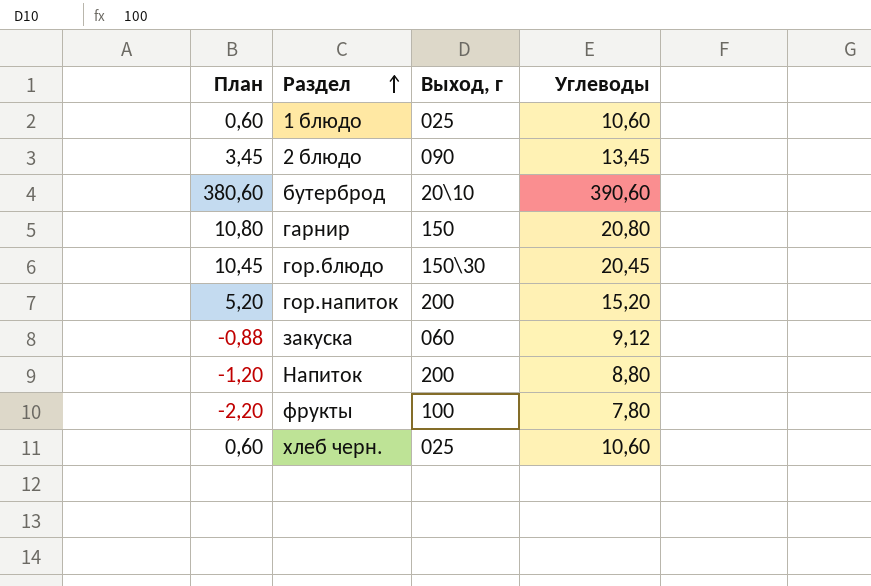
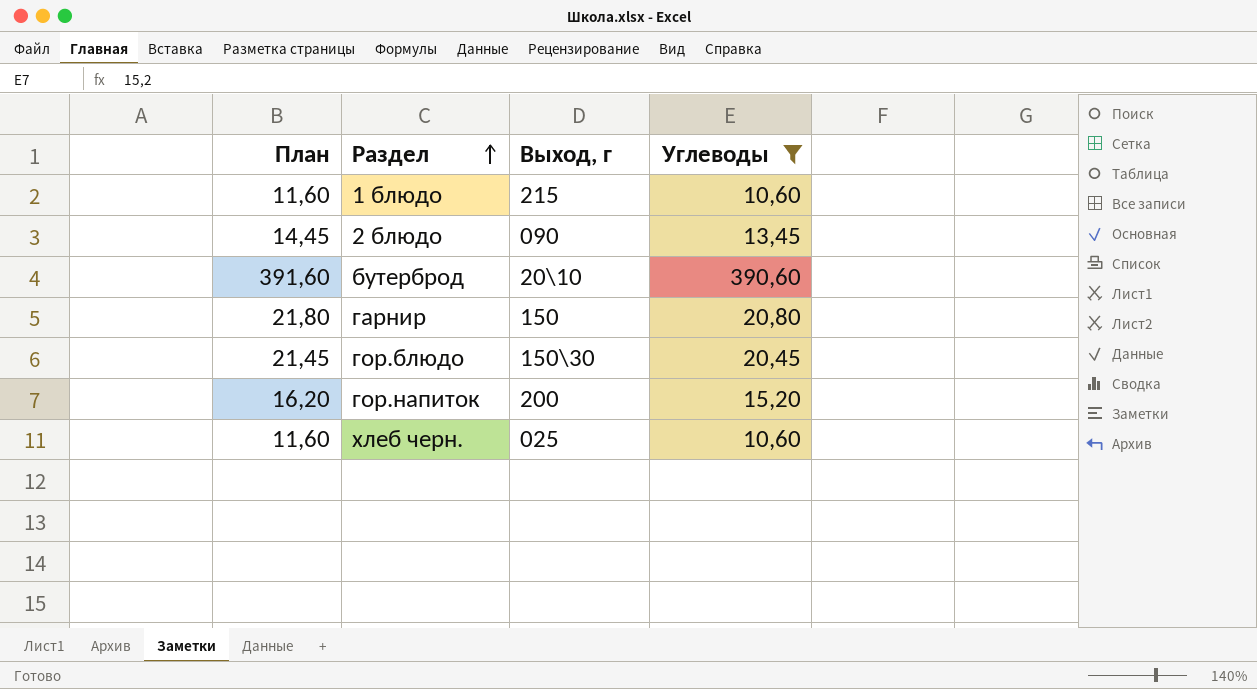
filter: none -> Углеводы >= 10,60
column План | formula: [Углеводы] - 10 -> [Углеводы] + 1
1 блюдо | Выход, г: 025 -> 215

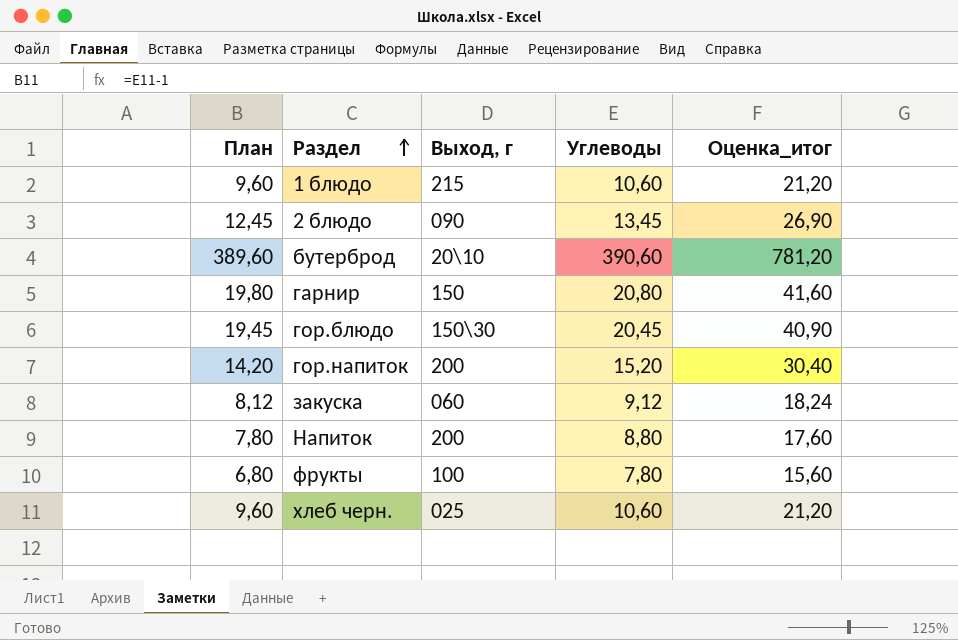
filter: Углеводы >= 10,60 -> none
column План | formula: [Углеводы] + 1 -> [Углеводы] - 1
column Оценка_итог | formula: none -> [Углеводы] * 2

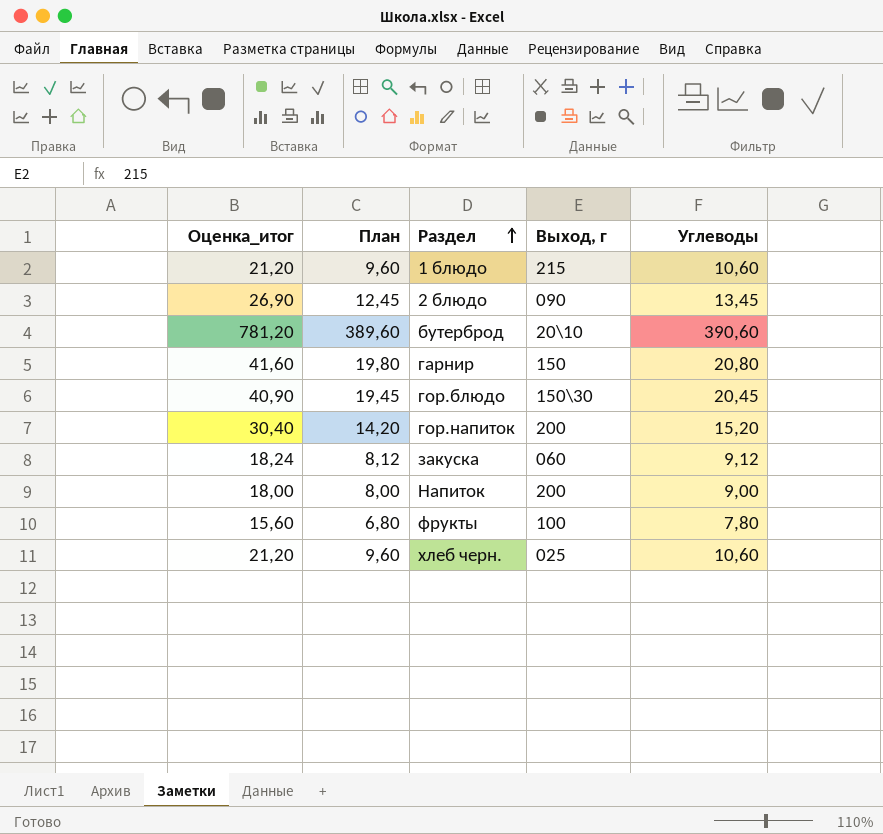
column Оценка_итог | position: 5 -> 1
Напиток | Оценка_итог: 17,60 -> 18,00
Напиток | План: 7,80 -> 8,00
Напиток | Углеводы: 8,80 -> 9,00

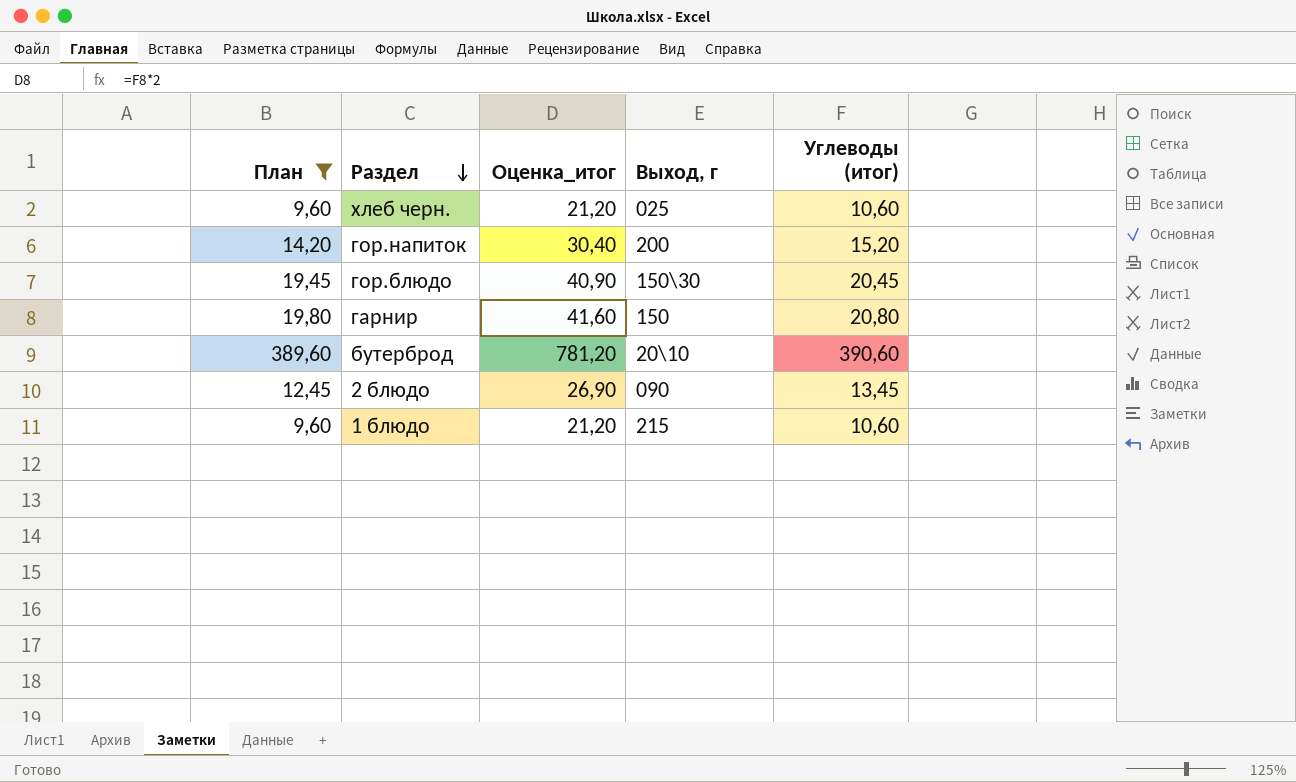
filter: none -> План >= 9,60
row order: Раздел ascending -> Раздел descending
column Оценка_итог | position: 1 -> 3
column name: Углеводы -> Углеводы (итог)

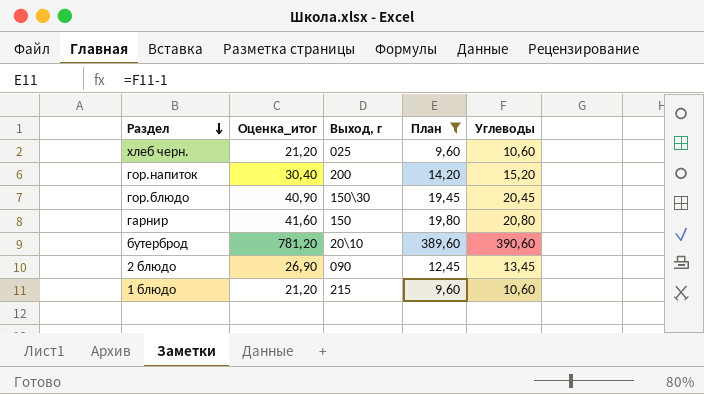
column План | position: 1 -> 4
column name: Углеводы (итог) -> Углеводы

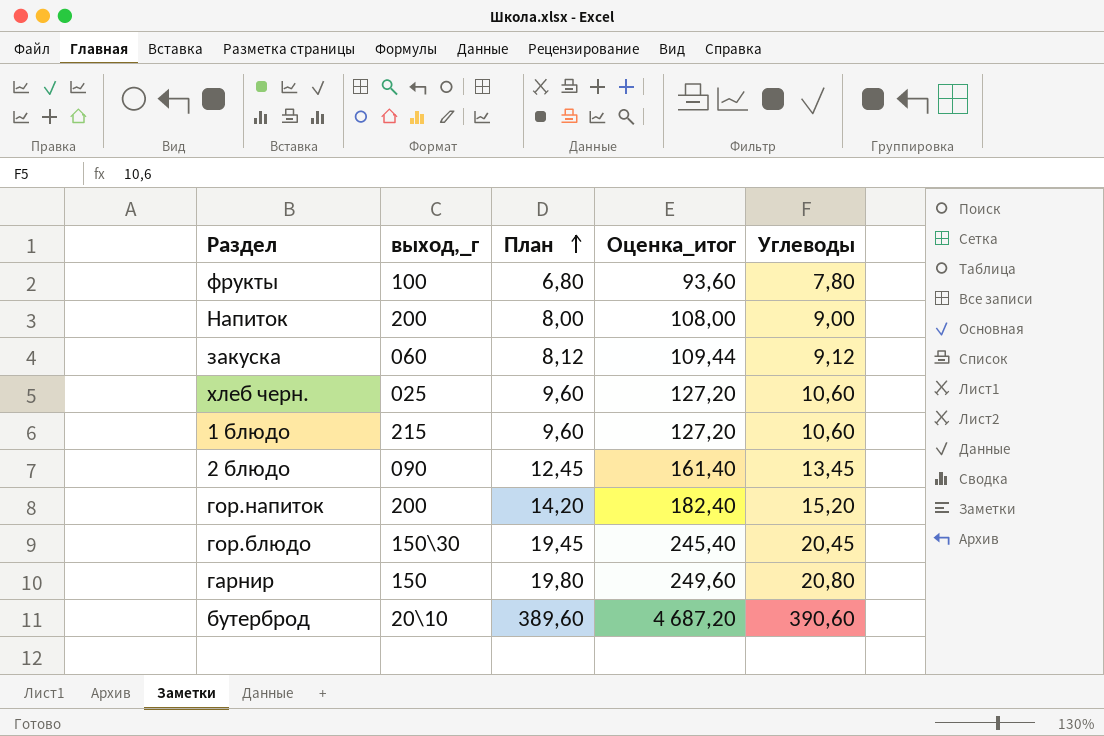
filter: План >= 9,60 -> none
row order: Раздел descending -> План ascending
column name: Выход, г -> выход,_г
column Оценка_итог | formula: [Углеводы] * 2 -> [Углеводы] * 12
column Оценка_итог | position: 2 -> 4

